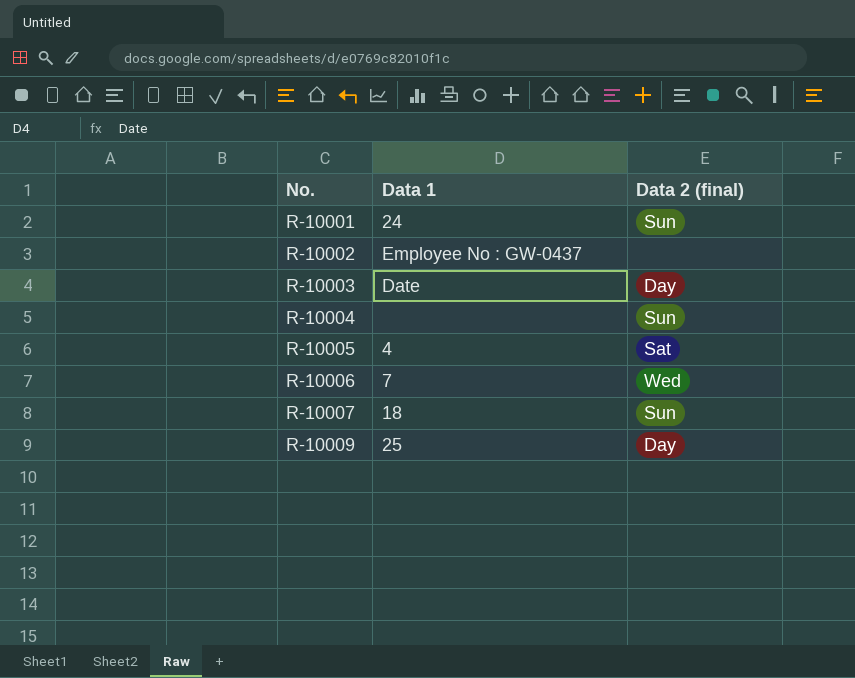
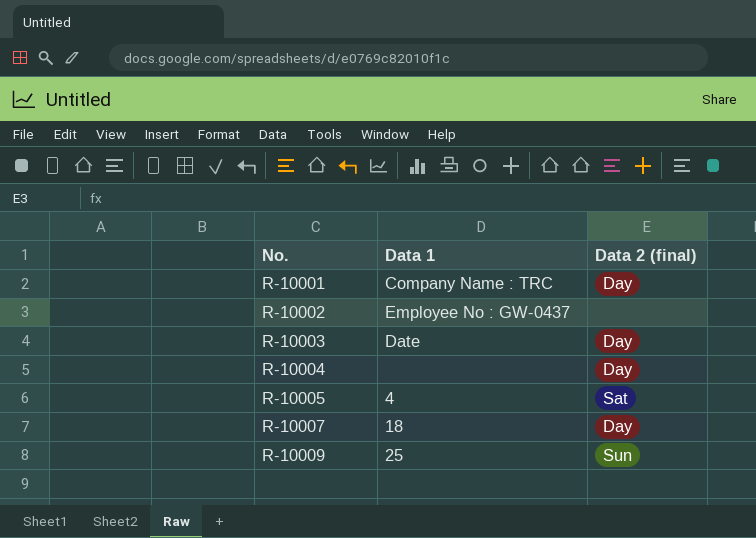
row R-10006: 7 | Wed -> none
R-10001 | Data 1: 24 -> Company Name : TRC
R-10001 | Data 2 (final): Sun -> Day
R-10004 | Data 2 (final): Sun -> Day
R-10007 | Data 2 (final): Sun -> Day
R-10009 | Data 2 (final): Day -> Sun

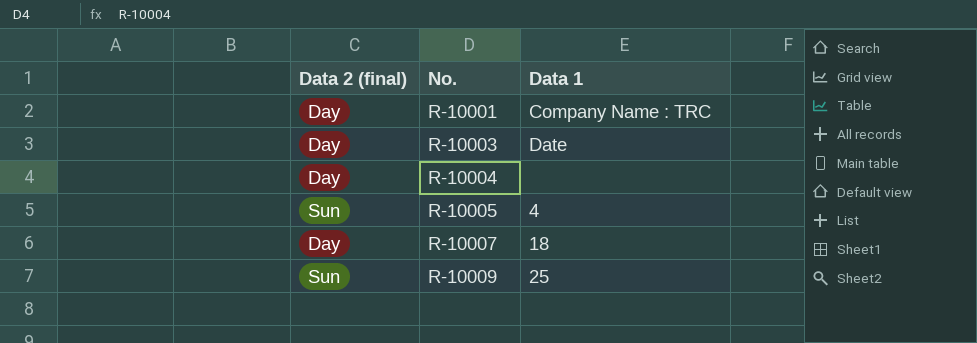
column Data 2 (final) | position: 3 -> 1
row R-10002: Employee No : GW-0437 | none -> none
R-10005 | Data 2 (final): Sat -> Sun

